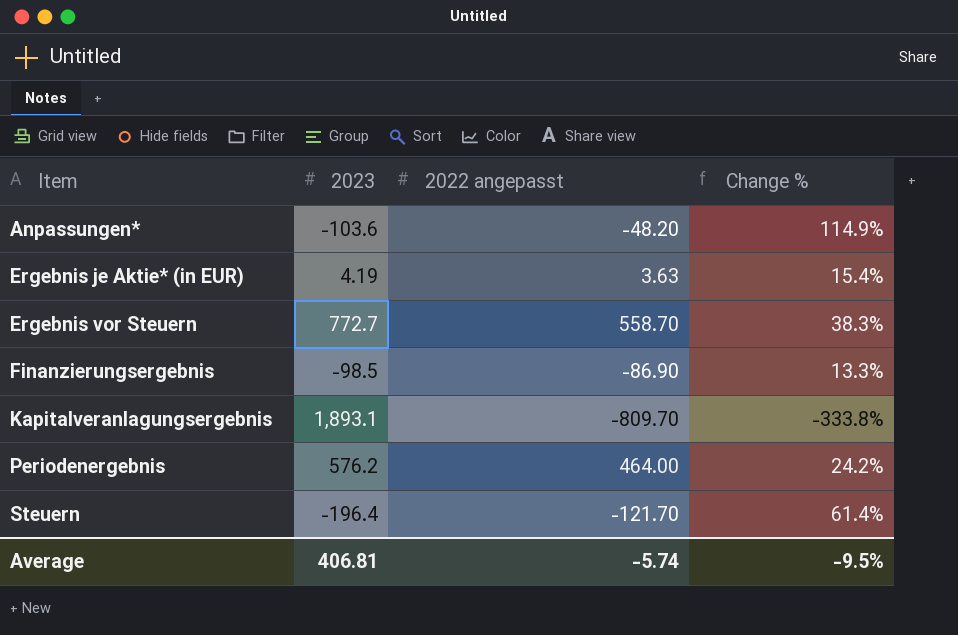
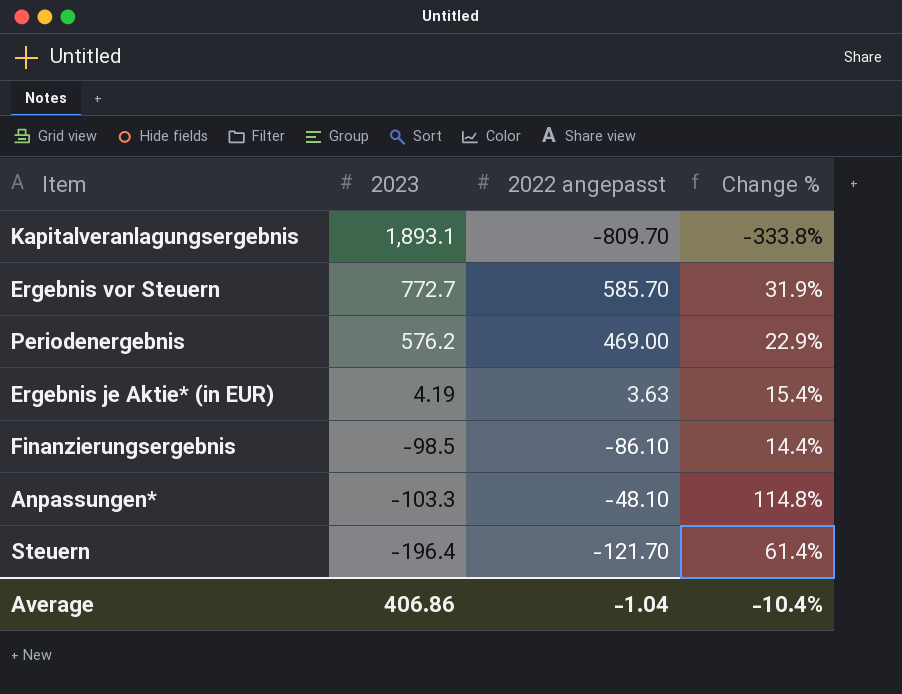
row order: Item ascending -> 2023 descending
Ergebnis vor Steuern | 2022 angepasst: 558.70 -> 585.70
Ergebnis vor Steuern | Change %: 38.3% -> 31.9%
Periodenergebnis | 2022 angepasst: 464.00 -> 469.00
Periodenergebnis | Change %: 24.2% -> 22.9%
Finanzierungsergebnis | 2022 angepasst: -86.90 -> -86.10
Finanzierungsergebnis | Change %: 13.3% -> 14.4%
Anpassungen* | 2023: -103.6 -> -103.3
Anpassungen* | 2022 angepasst: -48.20 -> -48.10
Anpassungen* | Change %: 114.9% -> 114.8%
Average | 2023: 406.81 -> 406.86
Average | 2022 angepasst: -5.74 -> -1.04
Average | Change %: -9.5% -> -10.4%

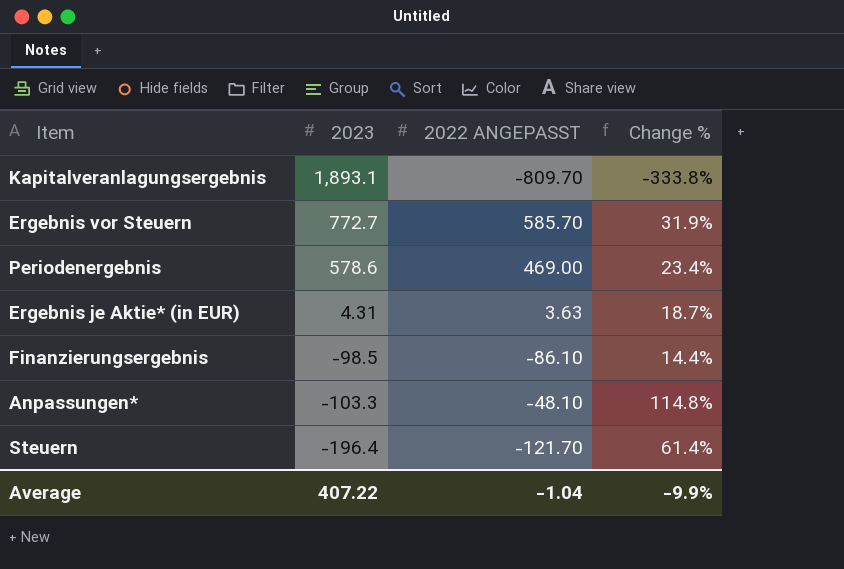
column name: 2022 angepasst -> 2022 ANGEPASST
Periodenergebnis | 2023: 576.2 -> 578.6
Periodenergebnis | Change %: 22.9% -> 23.4%
Ergebnis je Aktie* (in EUR) | 2023: 4.19 -> 4.31
Ergebnis je Aktie* (in EUR) | Change %: 15.4% -> 18.7%
Average | 2023: 406.86 -> 407.22
Average | Change %: -10.4% -> -9.9%

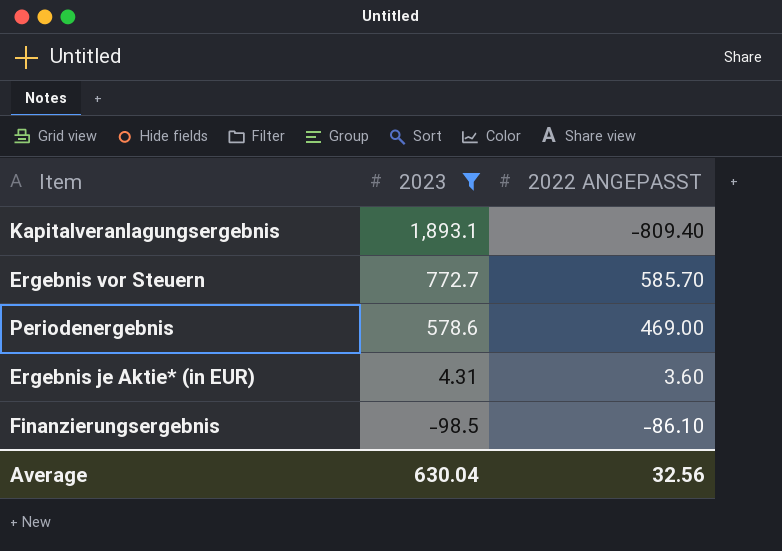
filter: none -> 2023 >= -98.5
column Change % | formula: ([2023] - [2022 ANGEPASST]) / [2022 ANGEPASST] -> none
Kapitalveranlagungsergebnis | 2022 ANGEPASST: -809.70 -> -809.40
Ergebnis je Aktie* (in EUR) | 2022 ANGEPASST: 3.63 -> 3.60
Average | 2023: 407.22 -> 630.04
Average | 2022 ANGEPASST: -1.04 -> 32.56

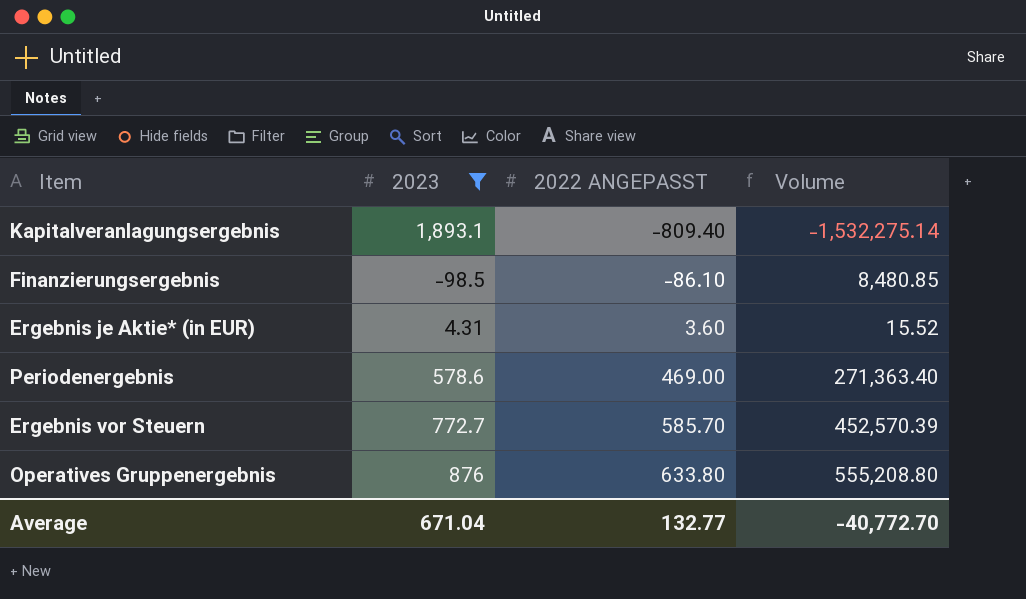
row order: 2023 descending -> 2022 ANGEPASST ascending
column Volume | formula: none -> [2023] * [2022 ANGEPASST]
row Operatives Gruppenergebnis: none -> 876 | 633.80 | 555,208.80
Average | 2023: 630.04 -> 671.04
Average | 2022 ANGEPASST: 32.56 -> 132.77

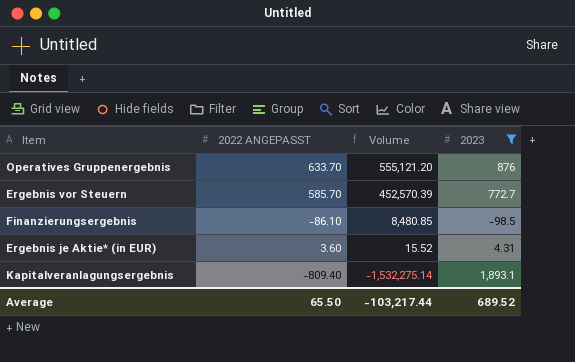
row order: 2022 ANGEPASST ascending -> Volume descending
column 2023 | position: 2 -> 4
row Periodenergebnis: 578.6 | 469.00 | 271,363.40 -> none
Operatives Gruppenergebnis | 2022 ANGEPASST: 633.80 -> 633.70
Operatives Gruppenergebnis | Volume: 555,208.80 -> 555,121.20
Average | 2022 ANGEPASST: 132.77 -> 65.50
Average | Volume: -40,772.70 -> -103,217.44
Average | 2023: 671.04 -> 689.52

